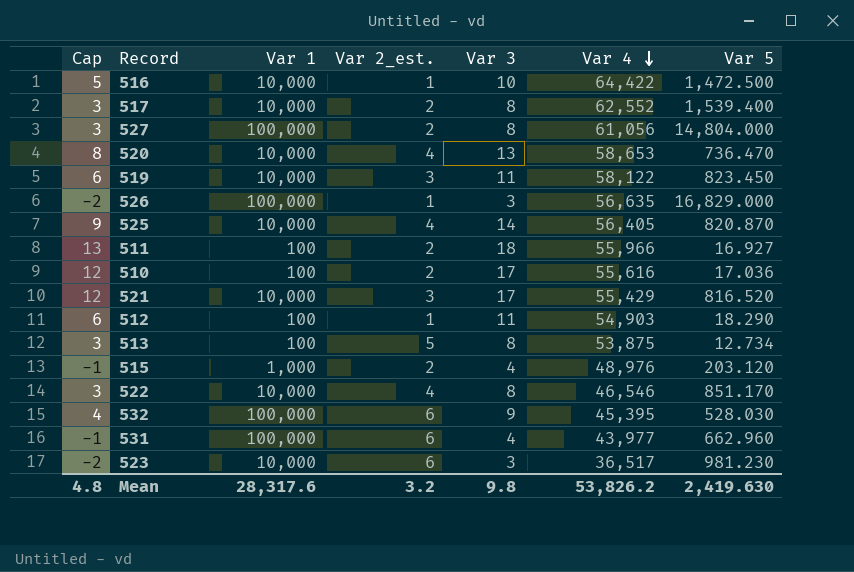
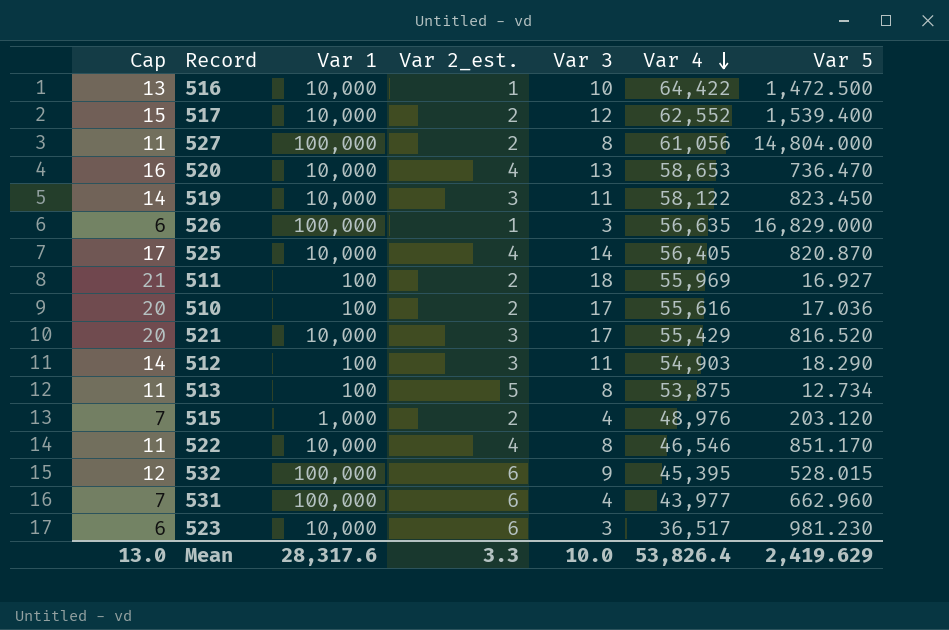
column Cap | formula: [Var 3] - 5 -> [Var 3] + 3
517 | Var 3: 8 -> 12
511 | Var 4: 55,966 -> 55,969
512 | Var 2_est.: 1 -> 3
532 | Var 5: 528.030 -> 528.015
Mean | Cap: 4.8 -> 13.0
Mean | Var 2_est.: 3.2 -> 3.3
Mean | Var 3: 9.8 -> 10.0
Mean | Var 4: 53,826.2 -> 53,826.4
Mean | Var 5: 2,419.630 -> 2,419.629

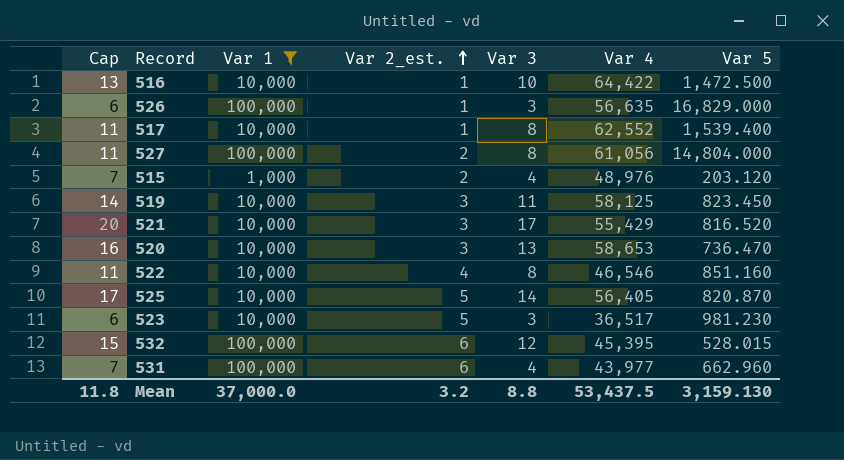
filter: none -> Var 1 != 100
row order: Var 4 descending -> Var 2_est. ascending
517 | Cap: 15 -> 11
517 | Var 2_est.: 2 -> 1
517 | Var 3: 12 -> 8
519 | Var 4: 58,122 -> 58,125
520 | Var 2_est.: 4 -> 3
522 | Var 5: 851.170 -> 851.160
525 | Var 2_est.: 4 -> 5
523 | Var 2_est.: 6 -> 5
532 | Cap: 12 -> 15
532 | Var 3: 9 -> 12
Mean | Cap: 13.0 -> 11.8
Mean | Var 1: 28,317.6 -> 37,000.0
Mean | Var 2_est.: 3.3 -> 3.2
Mean | Var 3: 10.0 -> 8.8
Mean | Var 4: 53,826.4 -> 53,437.5
Mean | Var 5: 2,419.629 -> 3,159.130

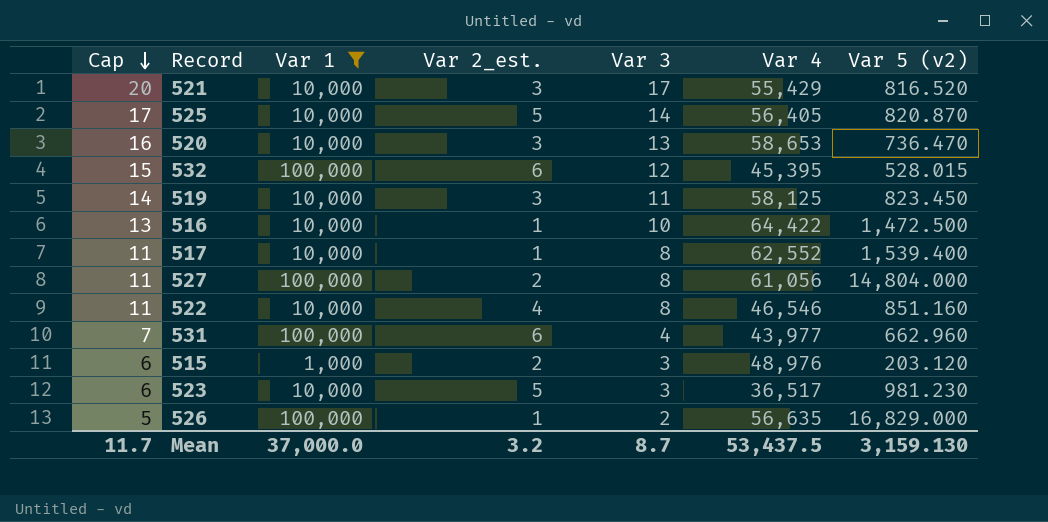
row order: Var 2_est. ascending -> Cap descending
column name: Var 5 -> Var 5 (v2)
515 | Cap: 7 -> 6
515 | Var 3: 4 -> 3
526 | Cap: 6 -> 5
526 | Var 3: 3 -> 2
Mean | Cap: 11.8 -> 11.7
Mean | Var 3: 8.8 -> 8.7

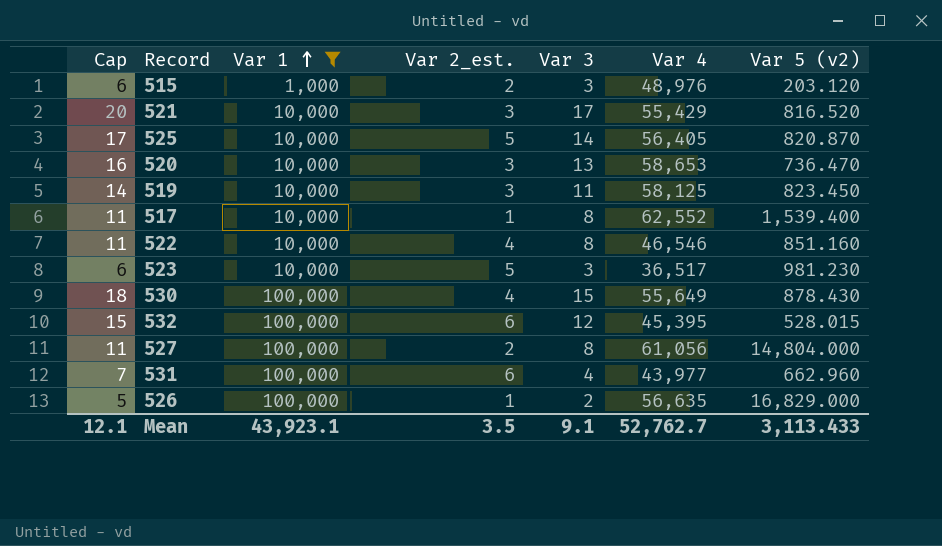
row order: Cap descending -> Var 1 ascending
row 516: 13 | 10,000 | 1 | 10 | 64,422 | 1,472.500 -> none
row 530: none -> 18 | 100,000 | 4 | 15 | 55,649 | 878.430
Mean | Cap: 11.7 -> 12.1
Mean | Var 1: 37,000.0 -> 43,923.1
Mean | Var 2_est.: 3.2 -> 3.5
Mean | Var 3: 8.7 -> 9.1
Mean | Var 4: 53,437.5 -> 52,762.7
Mean | Var 5 (v2): 3,159.130 -> 3,113.433

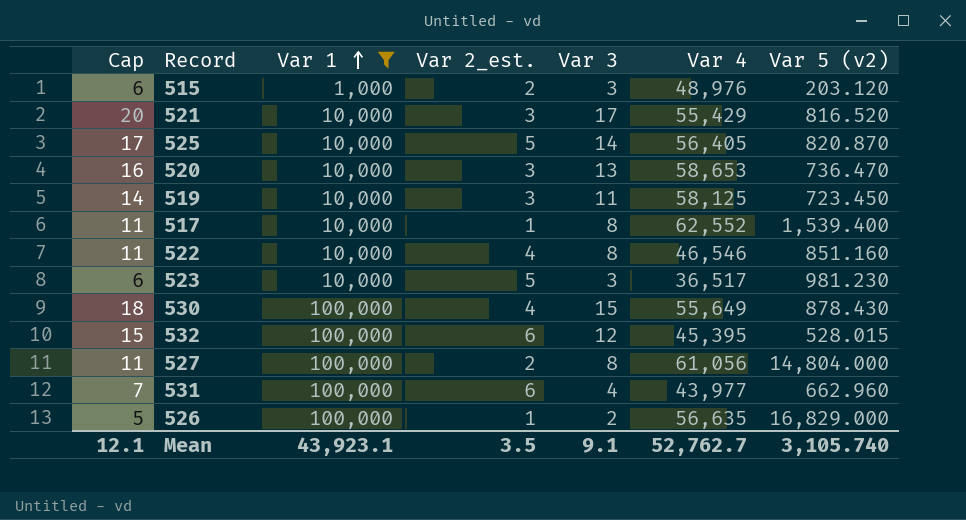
519 | Var 5 (v2): 823.450 -> 723.450
Mean | Var 5 (v2): 3,113.433 -> 3,105.740

